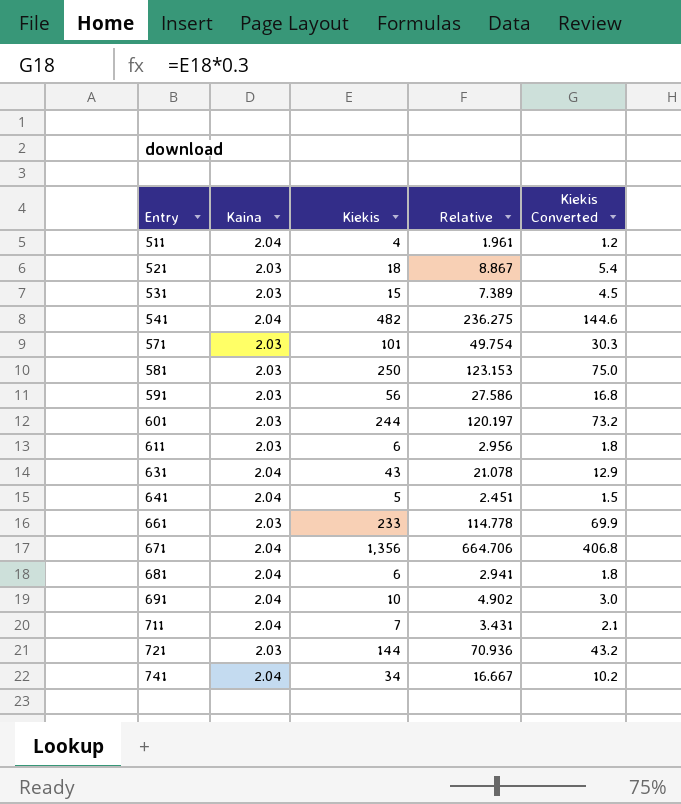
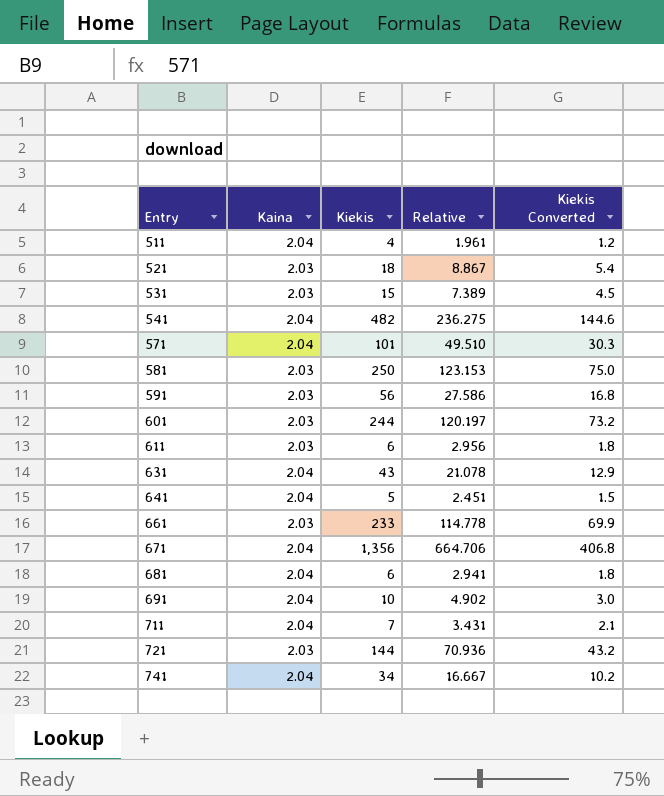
571 | Kaina: 2.03 -> 2.04
571 | Relative: 49.754 -> 49.510

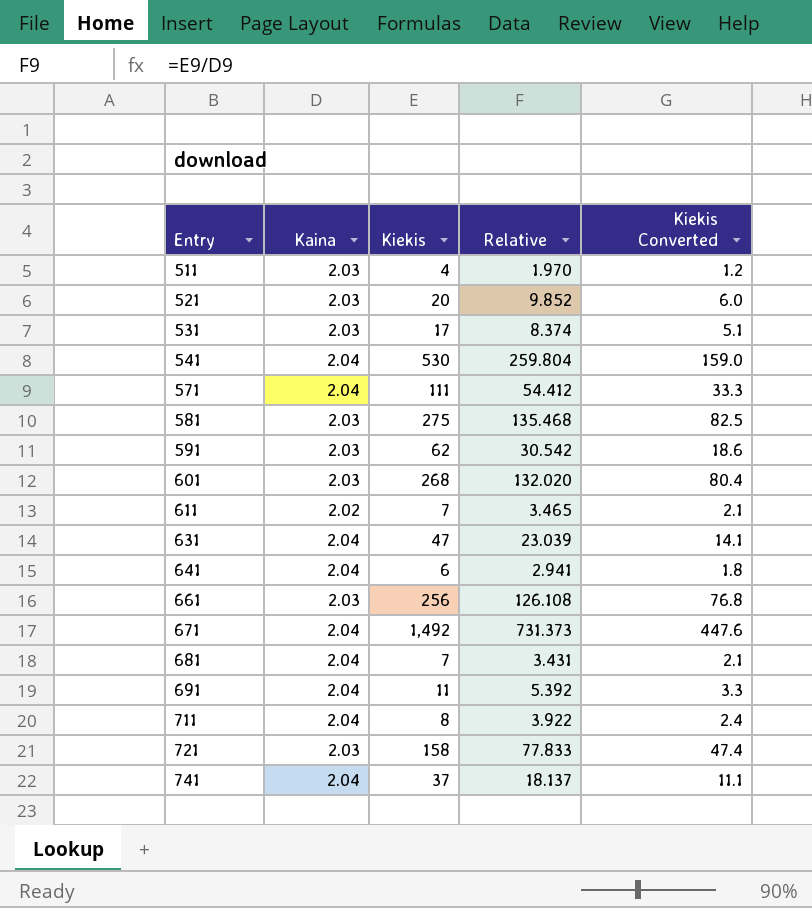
511 | Kaina: 2.04 -> 2.03
511 | Relative: 1.961 -> 1.970
521 | Kiekis: 18 -> 20
521 | Relative: 8.867 -> 9.852
521 | Kiekis Converted: 5.4 -> 6.0
531 | Kiekis: 15 -> 17
531 | Relative: 7.389 -> 8.374
531 | Kiekis Converted: 4.5 -> 5.1
541 | Kiekis: 482 -> 530
541 | Relative: 236.275 -> 259.804
541 | Kiekis Converted: 144.6 -> 159.0
571 | Kiekis: 101 -> 111
571 | Relative: 49.510 -> 54.412
571 | Kiekis Converted: 30.3 -> 33.3
581 | Kiekis: 250 -> 275
581 | Relative: 123.153 -> 135.468
581 | Kiekis Converted: 75.0 -> 82.5
591 | Kiekis: 56 -> 62
591 | Relative: 27.586 -> 30.542
591 | Kiekis Converted: 16.8 -> 18.6
601 | Kiekis: 244 -> 268
601 | Relative: 120.197 -> 132.020
601 | Kiekis Converted: 73.2 -> 80.4
611 | Kaina: 2.03 -> 2.02
611 | Kiekis: 6 -> 7
611 | Relative: 2.956 -> 3.465
611 | Kiekis Converted: 1.8 -> 2.1
631 | Kiekis: 43 -> 47
631 | Relative: 21.078 -> 23.039
631 | Kiekis Converted: 12.9 -> 14.1
641 | Kiekis: 5 -> 6
641 | Relative: 2.451 -> 2.941
641 | Kiekis Converted: 1.5 -> 1.8
661 | Kiekis: 233 -> 256
661 | Relative: 114.778 -> 126.108
661 | Kiekis Converted: 69.9 -> 76.8
671 | Kiekis: 1,356 -> 1,492
671 | Relative: 664.706 -> 731.373
671 | Kiekis Converted: 406.8 -> 447.6
681 | Kiekis: 6 -> 7
681 | Relative: 2.941 -> 3.431
681 | Kiekis Converted: 1.8 -> 2.1
691 | Kiekis: 10 -> 11
691 | Relative: 4.902 -> 5.392
691 | Kiekis Converted: 3.0 -> 3.3
711 | Kiekis: 7 -> 8
711 | Relative: 3.431 -> 3.922
711 | Kiekis Converted: 2.1 -> 2.4
721 | Kiekis: 144 -> 158
721 | Relative: 70.936 -> 77.833
721 | Kiekis Converted: 43.2 -> 47.4
741 | Kiekis: 34 -> 37
741 | Relative: 16.667 -> 18.137
741 | Kiekis Converted: 10.2 -> 11.1

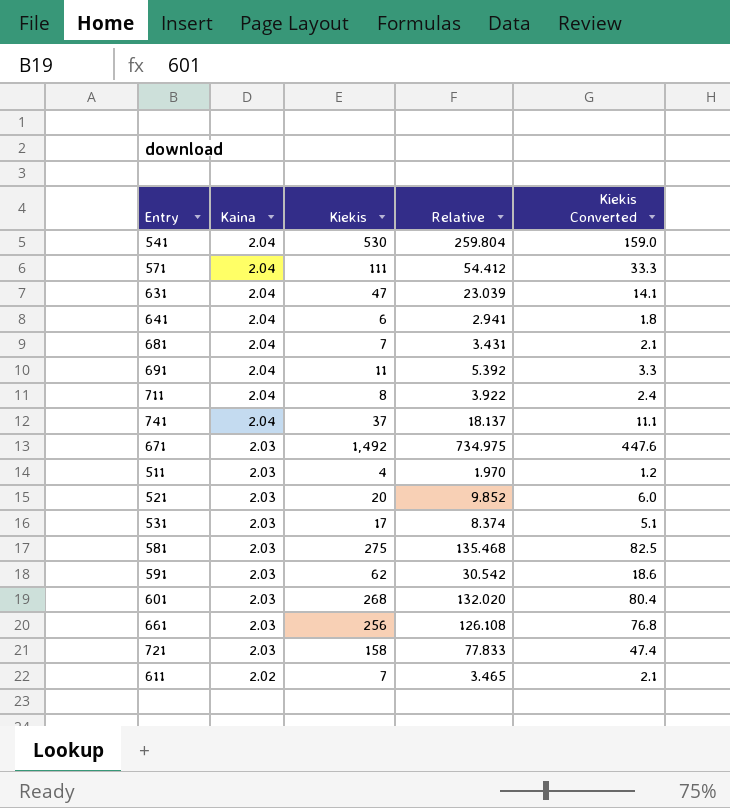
row order: Entry ascending -> Kaina descending
671 | Kaina: 2.04 -> 2.03
671 | Relative: 731.373 -> 734.975

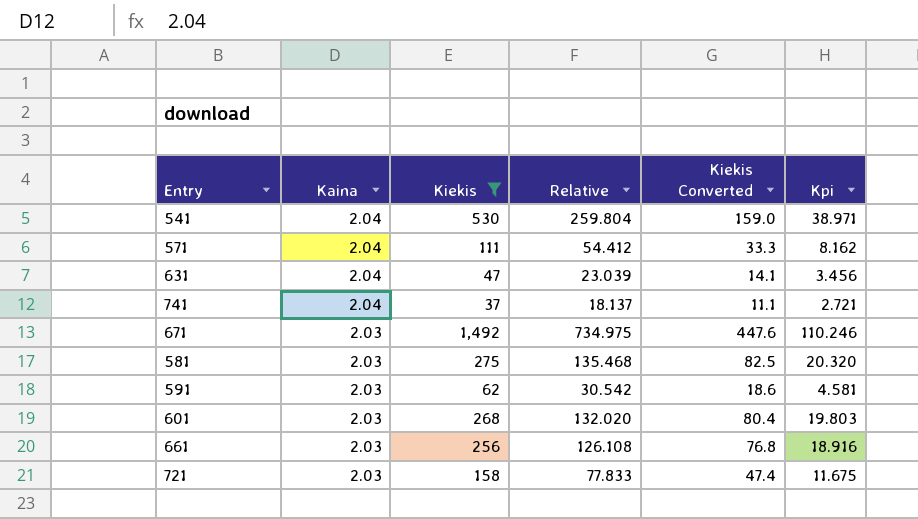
filter: none -> Kiekis >= 37
column Kpi | formula: none -> [Relative] * 0.15

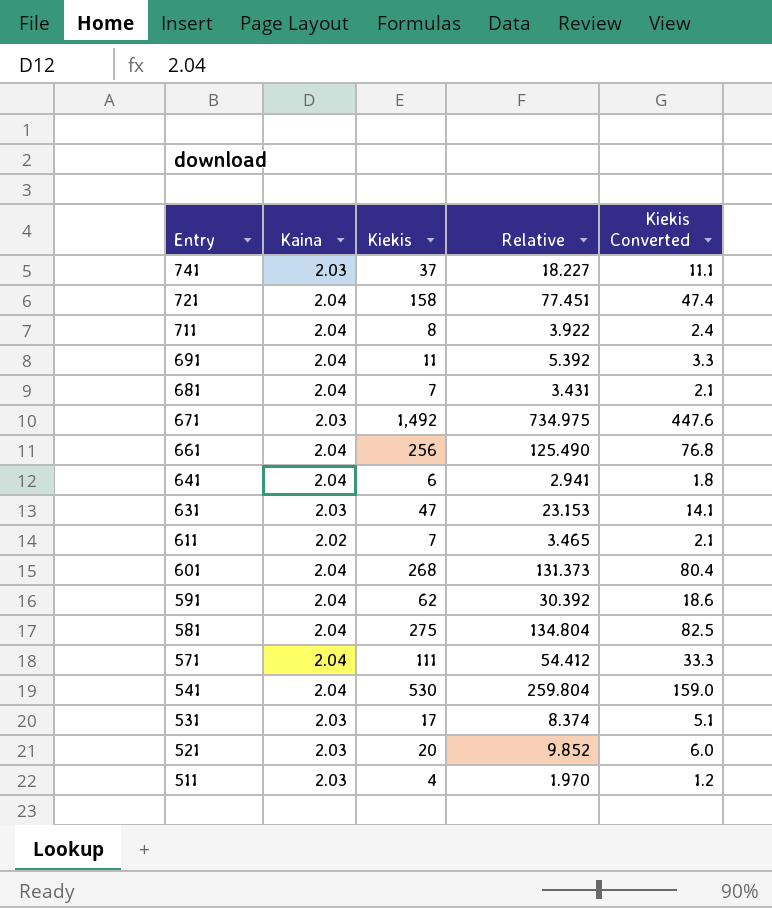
filter: Kiekis >= 37 -> none
row order: Kaina descending -> Entry descending
column Kpi | formula: [Relative] * 0.15 -> none
741 | Kaina: 2.04 -> 2.03
741 | Relative: 18.137 -> 18.227
721 | Kaina: 2.03 -> 2.04
721 | Relative: 77.833 -> 77.451
661 | Kaina: 2.03 -> 2.04
661 | Relative: 126.108 -> 125.490
631 | Kaina: 2.04 -> 2.03
631 | Relative: 23.039 -> 23.153
601 | Kaina: 2.03 -> 2.04
601 | Relative: 132.020 -> 131.373
591 | Kaina: 2.03 -> 2.04
591 | Relative: 30.542 -> 30.392
581 | Kaina: 2.03 -> 2.04
581 | Relative: 135.468 -> 134.804

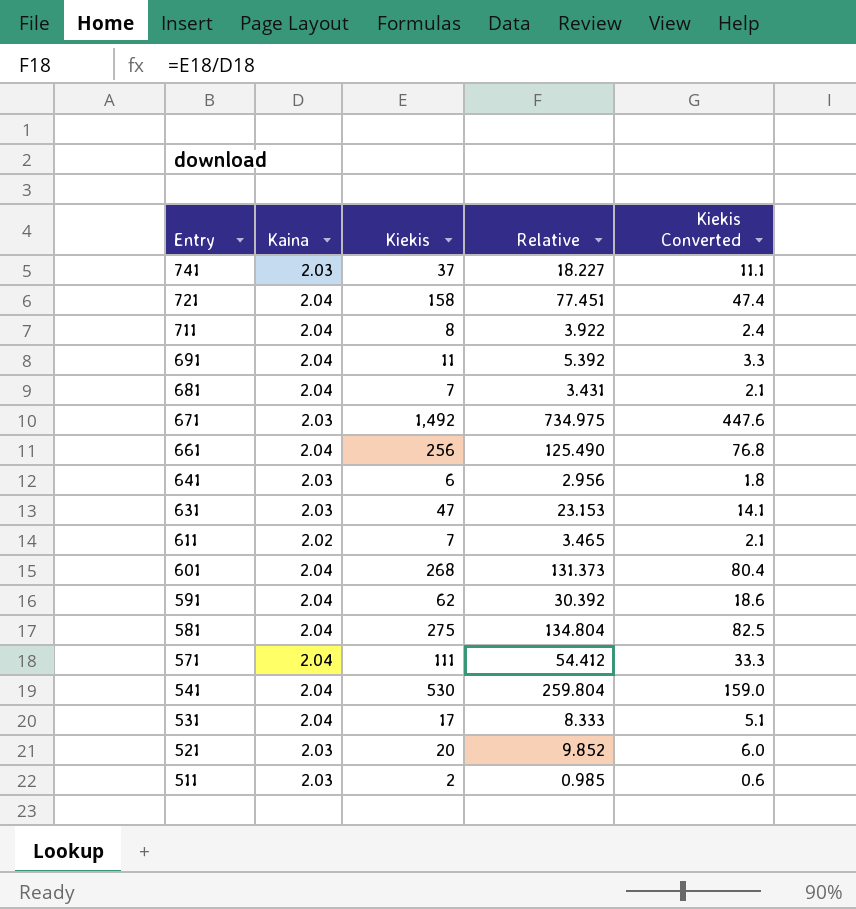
641 | Kaina: 2.04 -> 2.03
641 | Relative: 2.941 -> 2.956
531 | Kaina: 2.03 -> 2.04
531 | Relative: 8.374 -> 8.333
511 | Kiekis: 4 -> 2
511 | Relative: 1.970 -> 0.985
511 | Kiekis Converted: 1.2 -> 0.6

